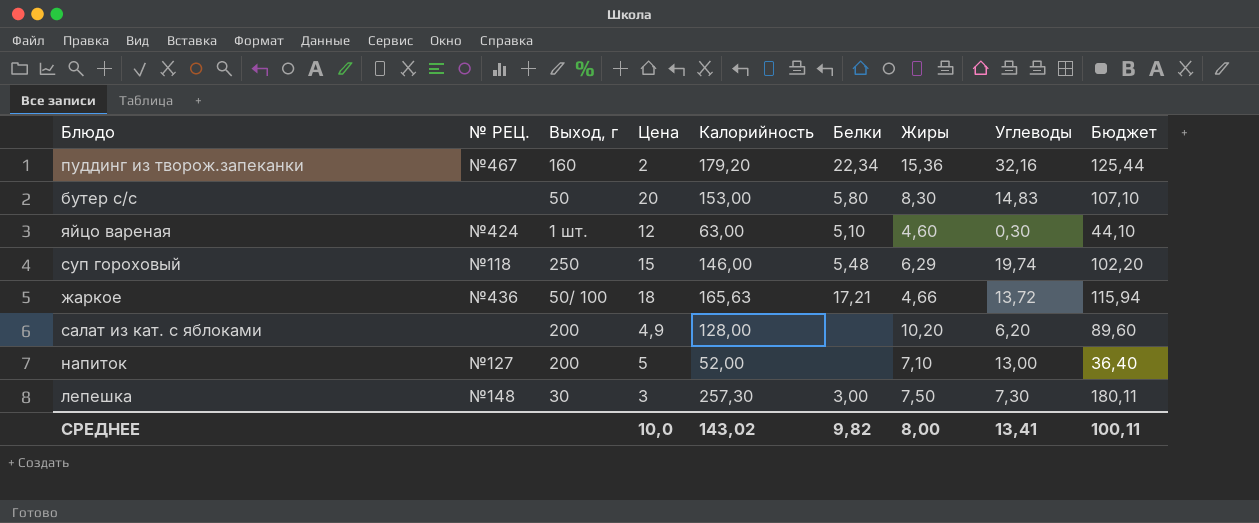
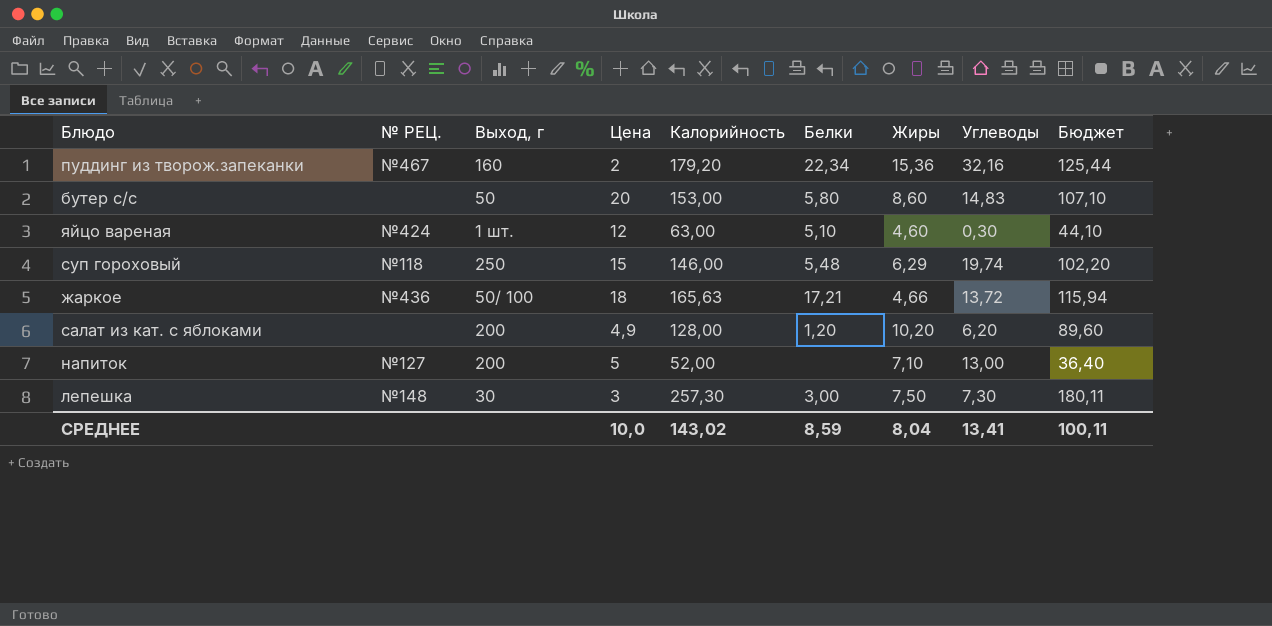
бутер с/с | Жиры: 8,30 -> 8,60
салат из кат. с яблоками | Белки: none -> 1,20
СРЕДНЕЕ | Белки: 9,82 -> 8,59
СРЕДНЕЕ | Жиры: 8,00 -> 8,04

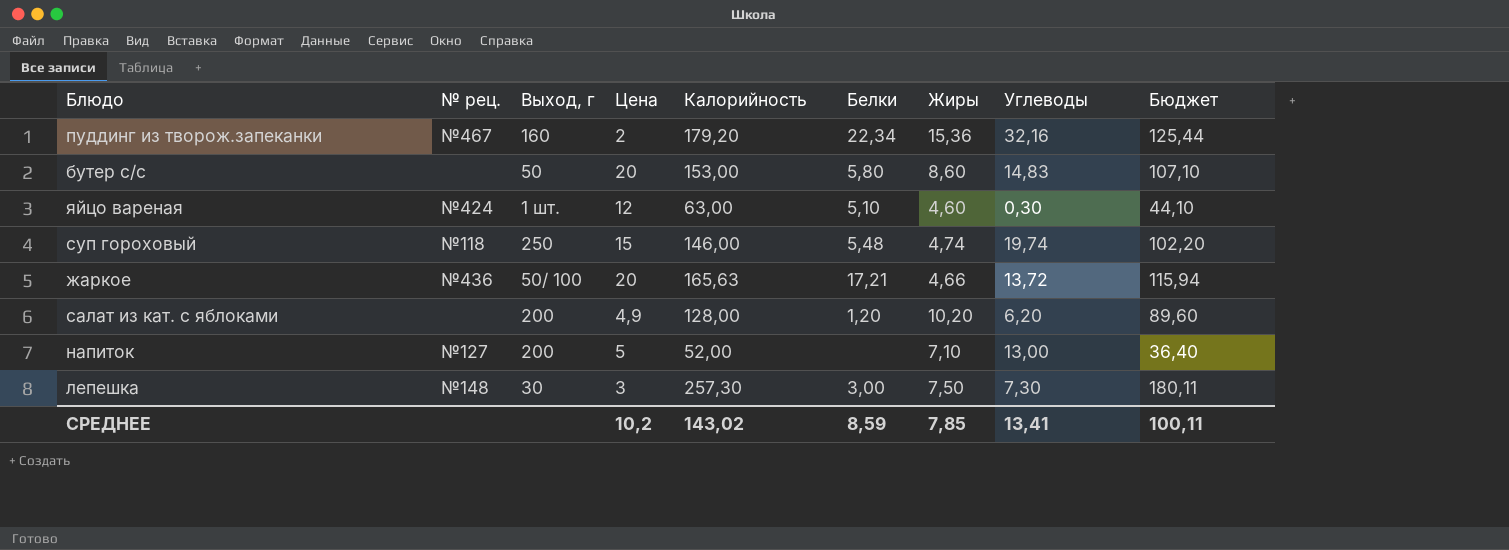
column name: № РЕЦ. -> № рец.
суп гороховый | Жиры: 6,29 -> 4,74
жаркое | Цена: 18 -> 20
СРЕДНЕЕ | Цена: 10,0 -> 10,2
СРЕДНЕЕ | Жиры: 8,04 -> 7,85

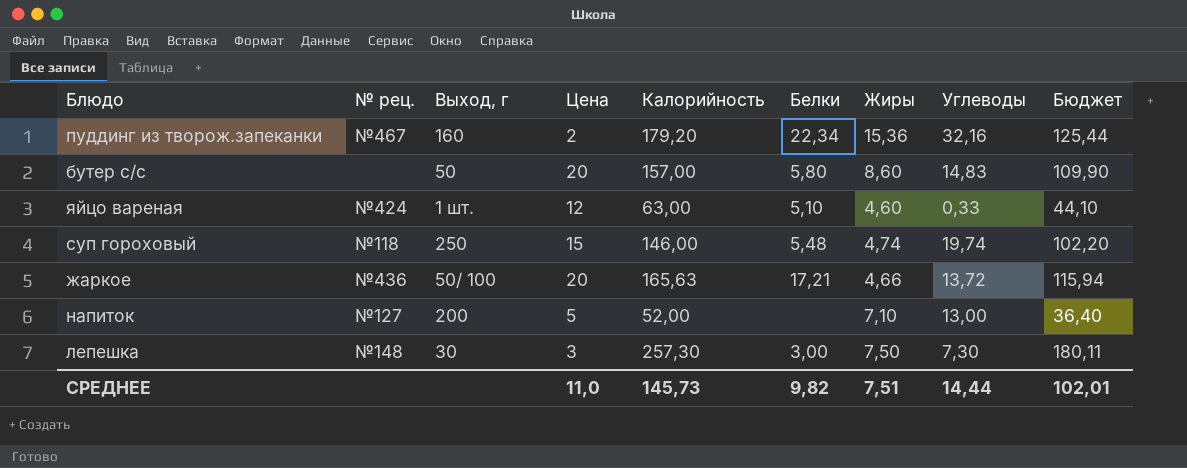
row салат из кат. с яблоками: none | 200 | 4,9 | 128,00 | 1,20 | 10,20 | 6,20 | 89,60 -> none
бутер с/с | Калорийность: 153,00 -> 157,00
бутер с/с | Бюджет: 107,10 -> 109,90
яйцо вареная | Углеводы: 0,30 -> 0,33
СРЕДНЕЕ | Цена: 10,2 -> 11,0
СРЕДНЕЕ | Калорийность: 143,02 -> 145,73
СРЕДНЕЕ | Белки: 8,59 -> 9,82
СРЕДНЕЕ | Жиры: 7,85 -> 7,51
СРЕДНЕЕ | Углеводы: 13,41 -> 14,44
СРЕДНЕЕ | Бюджет: 100,11 -> 102,01

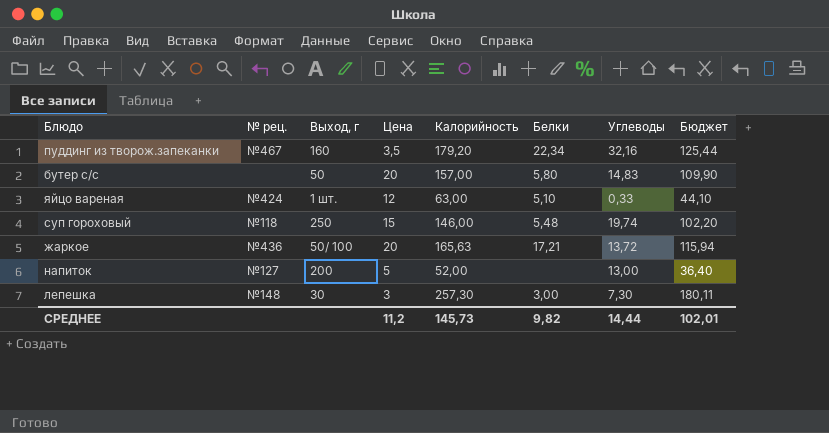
column Жиры | position: 7 -> none
пуддинг из творож.запеканки | Цена: 2 -> 3,5
СРЕДНЕЕ | Цена: 11,0 -> 11,2

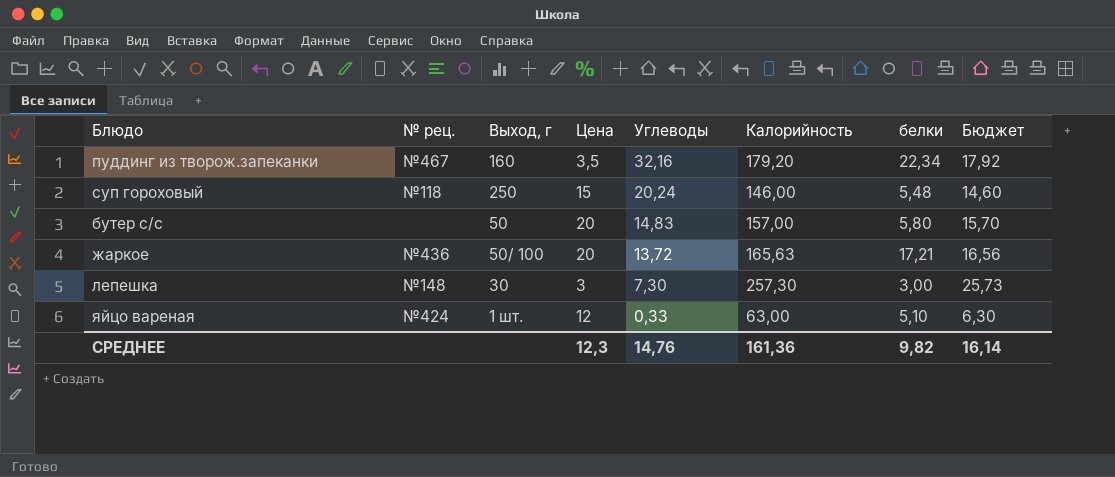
row order: none -> Углеводы descending
column Углеводы | position: 7 -> 5
column name: Белки -> белки
column Бюджет | formula: [Калорийность] * 0,7 -> [Калорийность] * 0,1
row напиток: №127 | 200 | 5 | 52,00 | none | 13,00 | 36,40 -> none
суп гороховый | Углеводы: 19,74 -> 20,24
СРЕДНЕЕ | Цена: 11,2 -> 12,3
СРЕДНЕЕ | Углеводы: 14,44 -> 14,76
СРЕДНЕЕ | Калорийность: 145,73 -> 161,36
СРЕДНЕЕ | Бюджет: 102,01 -> 16,14

